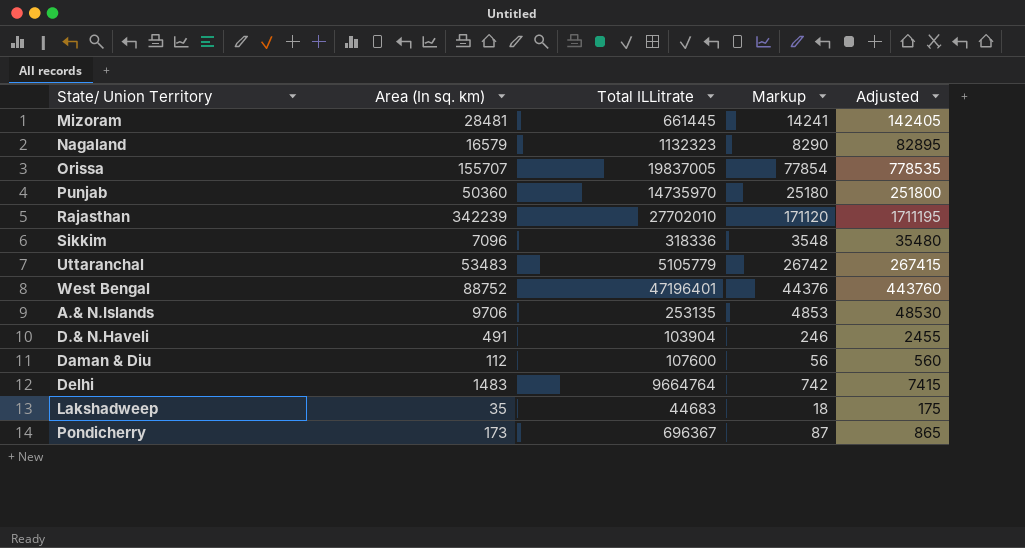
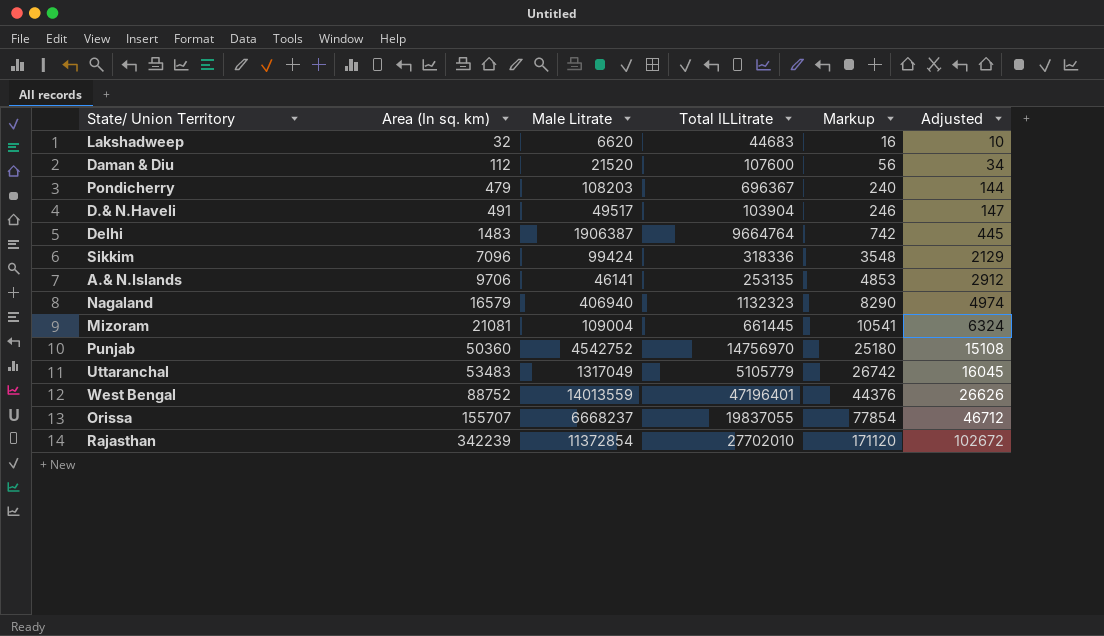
row order: none -> Area (In sq. km) ascending
column Male Litrate | position: none -> 3
column Adjusted | formula: [Area (In sq. km)] * 5 -> [Area (In sq. km)] * 0.3
Lakshadweep | Area (In sq. km): 35 -> 32
Lakshadweep | Markup: 18 -> 16
Pondicherry | Area (In sq. km): 173 -> 479
Pondicherry | Markup: 87 -> 240
Mizoram | Area (In sq. km): 28481 -> 21081
Mizoram | Markup: 14241 -> 10541
Punjab | Total ILLitrate: 14735970 -> 14756970
Orissa | Total ILLitrate: 19837005 -> 19837055

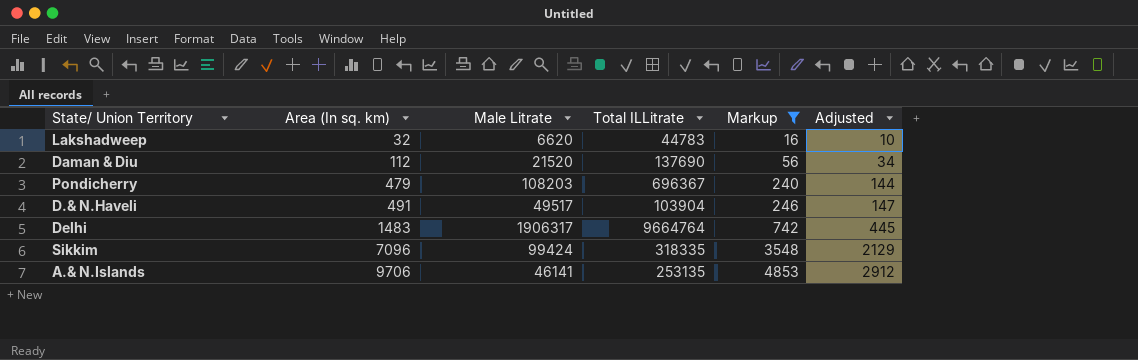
filter: none -> Markup <= 4853
Lakshadweep | Total ILLitrate: 44683 -> 44783
Daman & Diu | Total ILLitrate: 107600 -> 137690
Delhi | Male Litrate: 1906387 -> 1906317
Sikkim | Total ILLitrate: 318336 -> 318335

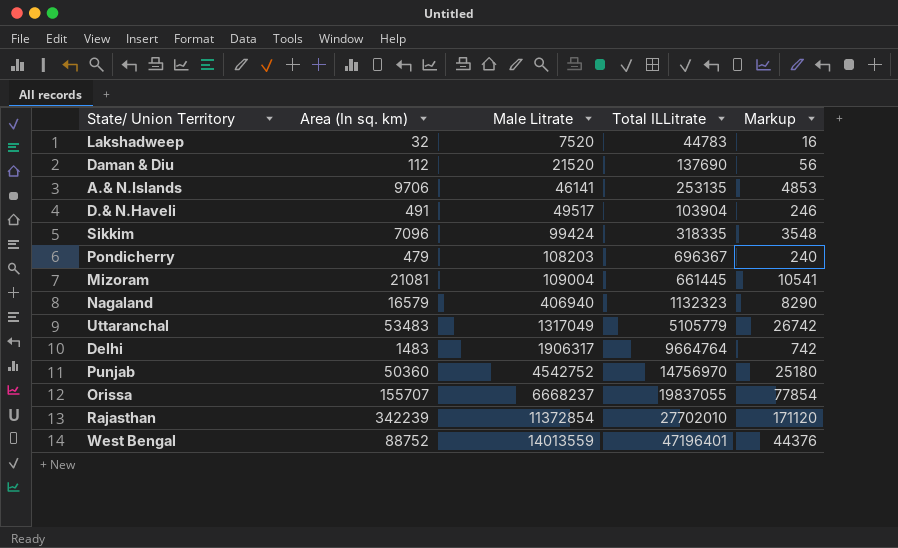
filter: Markup <= 4853 -> none
row order: Area (In sq. km) ascending -> Male Litrate ascending
column Adjusted | formula: [Area (In sq. km)] * 0.3 -> none
Lakshadweep | Male Litrate: 6620 -> 7520

